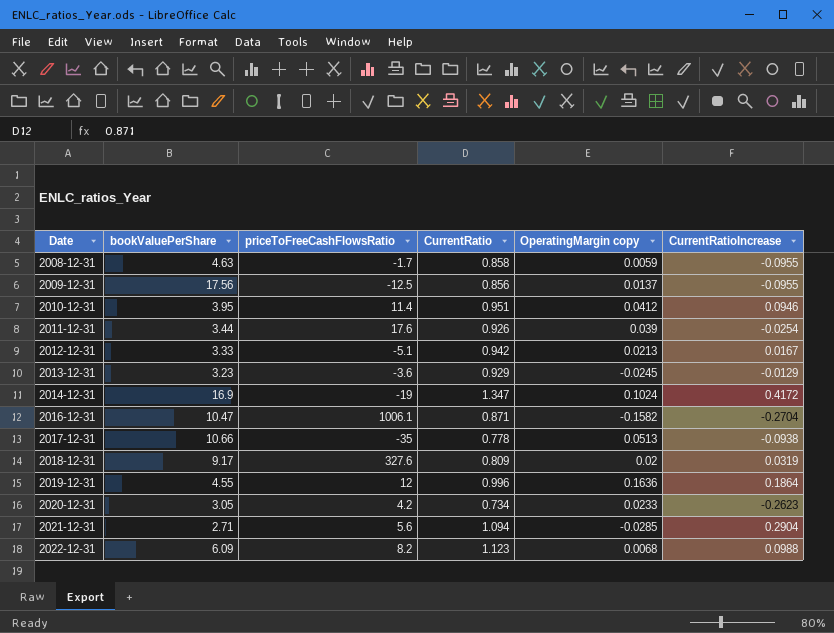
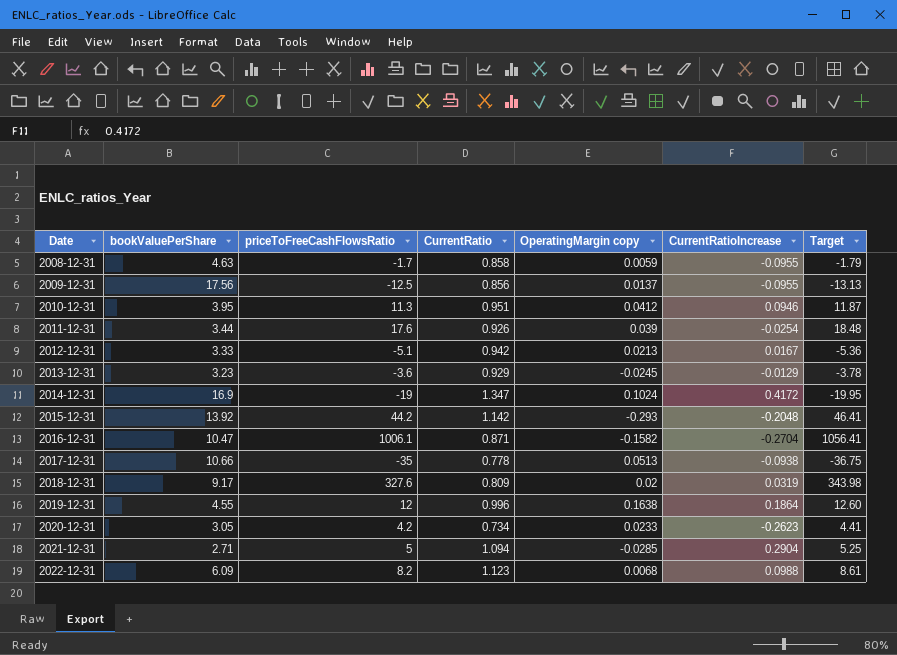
column Target | formula: none -> [priceToFreeCashFlowsRatio] * 1.05
2010-12-31 | priceToFreeCashFlowsRatio: 11.4 -> 11.3
row 2015-12-31: none -> 13.92 | 44.2 | 1.142 | -0.293 | -0.2048 | 46.41
2019-12-31 | OperatingMargin copy: 0.1636 -> 0.1638
2021-12-31 | priceToFreeCashFlowsRatio: 5.6 -> 5

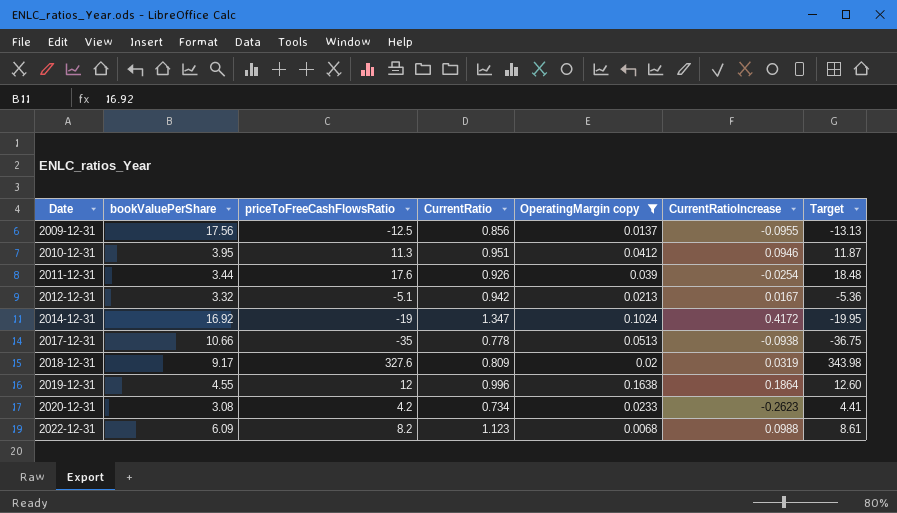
filter: none -> OperatingMargin copy >= 0.0068
2012-12-31 | bookValuePerShare: 3.33 -> 3.32
2014-12-31 | bookValuePerShare: 16.9 -> 16.92
2020-12-31 | bookValuePerShare: 3.05 -> 3.08

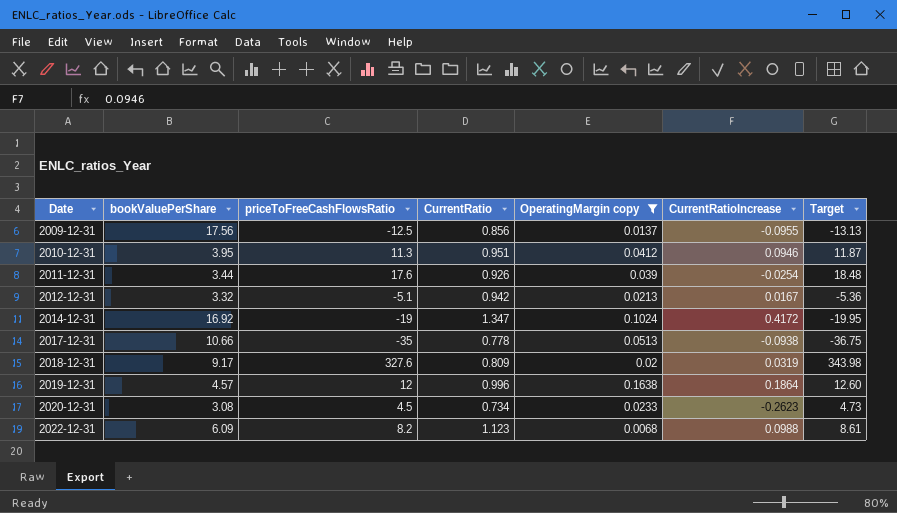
2019-12-31 | bookValuePerShare: 4.55 -> 4.57
2020-12-31 | priceToFreeCashFlowsRatio: 4.2 -> 4.5
2020-12-31 | Target: 4.41 -> 4.73

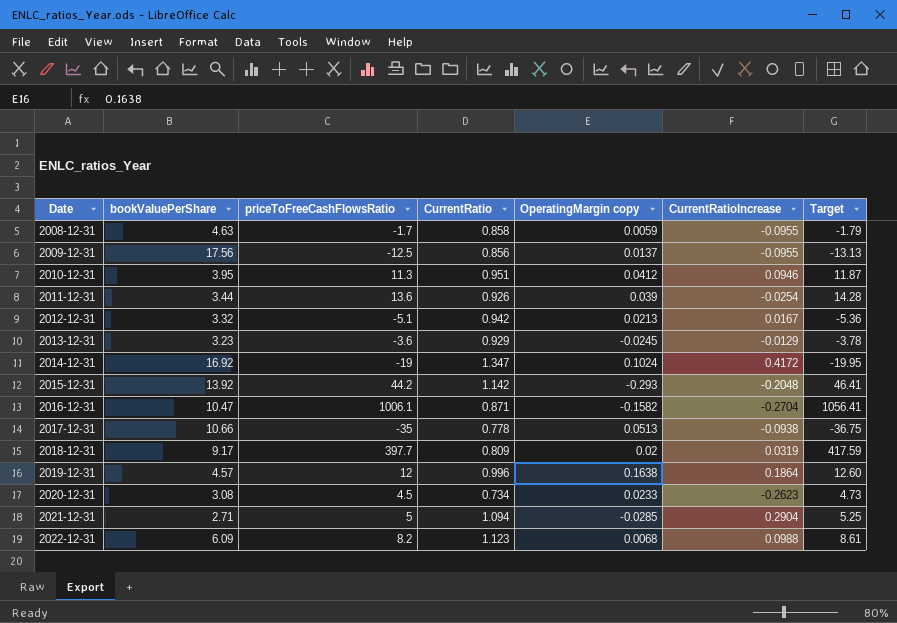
filter: OperatingMargin copy >= 0.0068 -> none
2011-12-31 | priceToFreeCashFlowsRatio: 17.6 -> 13.6
2011-12-31 | Target: 18.48 -> 14.28
2018-12-31 | priceToFreeCashFlowsRatio: 327.6 -> 397.7
2018-12-31 | Target: 343.98 -> 417.59

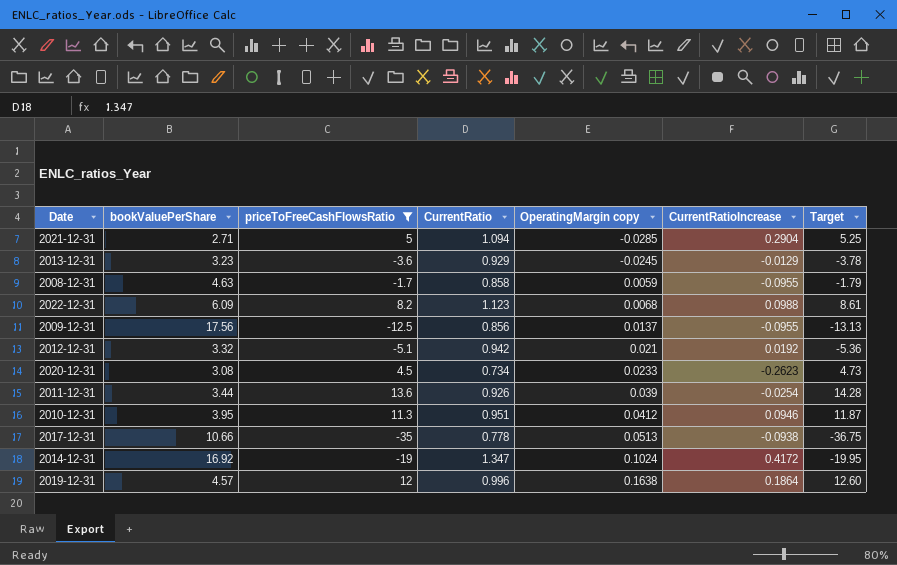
filter: none -> priceToFreeCashFlowsRatio <= 13.6
row order: Date ascending -> OperatingMargin copy ascending
2012-12-31 | OperatingMargin copy: 0.0213 -> 0.021
2012-12-31 | CurrentRatioIncrease: 0.0167 -> 0.0192

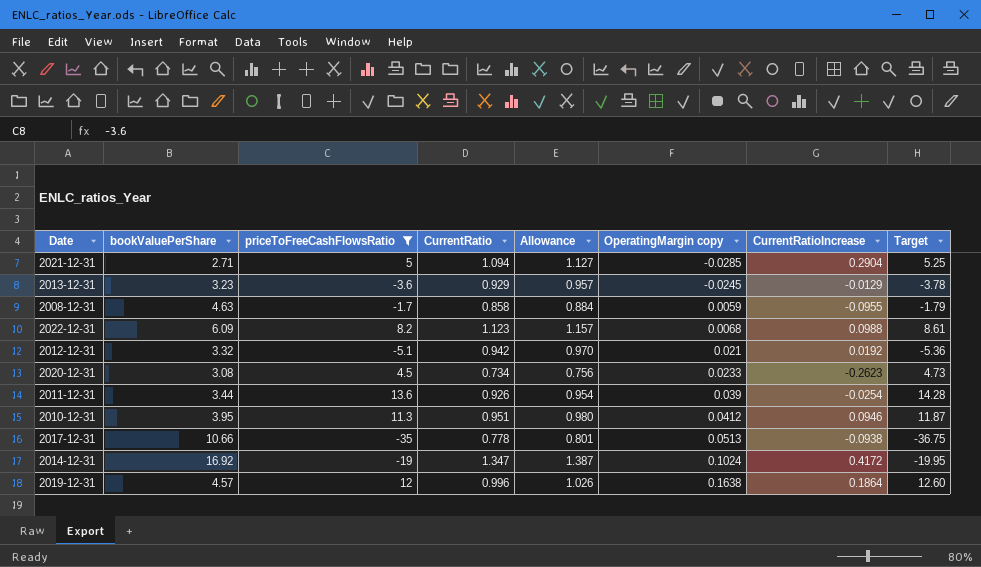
column Allowance | formula: none -> [CurrentRatio] * 1.03
row 2009-12-31: 17.56 | -12.5 | 0.856 | 0.0137 | -0.0955 | -13.13 -> none

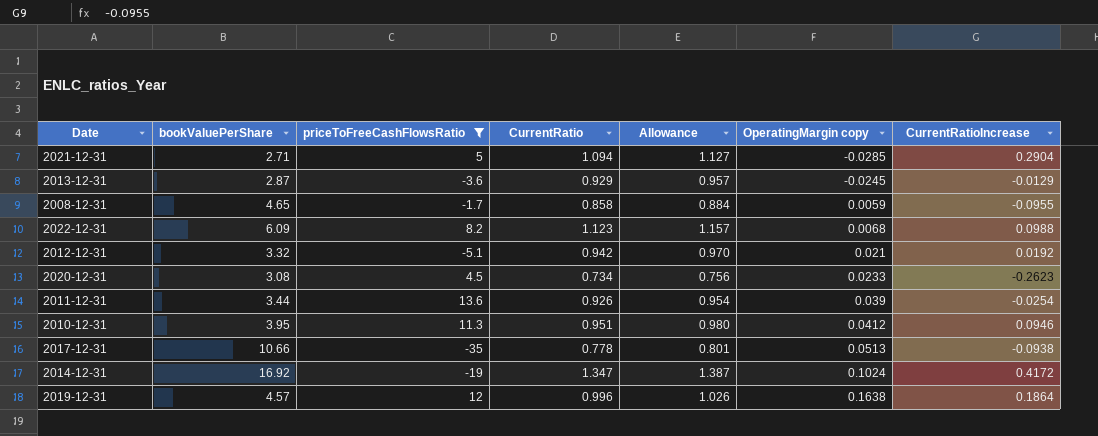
column Target | formula: [priceToFreeCashFlowsRatio] * 1.05 -> none
2013-12-31 | bookValuePerShare: 3.23 -> 2.87
2008-12-31 | bookValuePerShare: 4.63 -> 4.65

